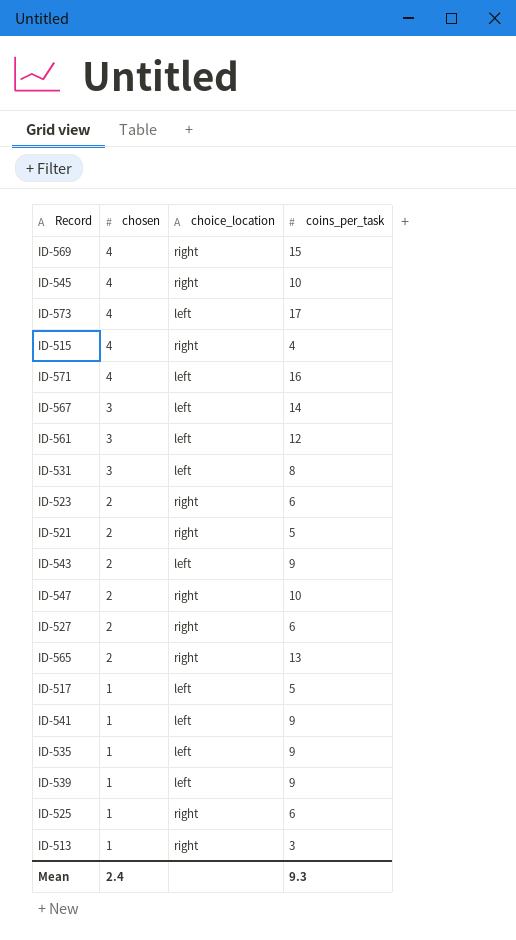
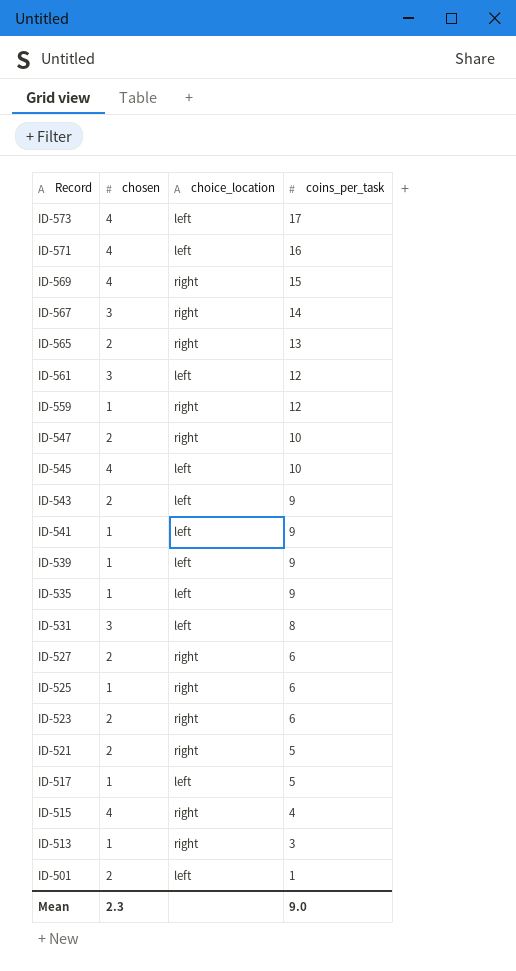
row order: chosen descending -> Record descending
ID-567 | choice_location: left -> right
row ID-559: none -> 1 | right | 12
ID-545 | choice_location: right -> left
row ID-501: none -> 2 | left | 1
Mean | chosen: 2.4 -> 2.3
Mean | coins_per_task: 9.3 -> 9.0

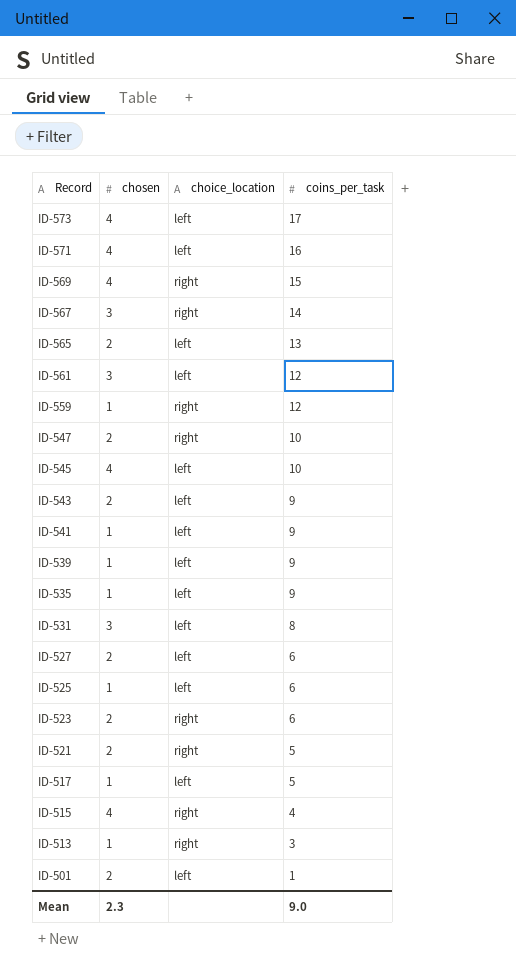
ID-565 | choice_location: right -> left
ID-527 | choice_location: right -> left
ID-525 | choice_location: right -> left

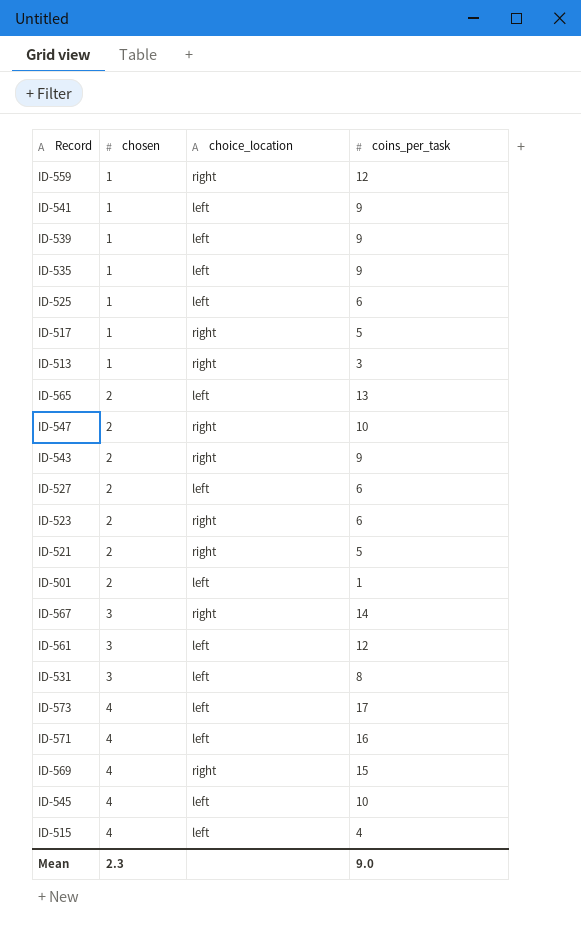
row order: Record descending -> chosen ascending
ID-517 | choice_location: left -> right
ID-543 | choice_location: left -> right
ID-515 | choice_location: right -> left

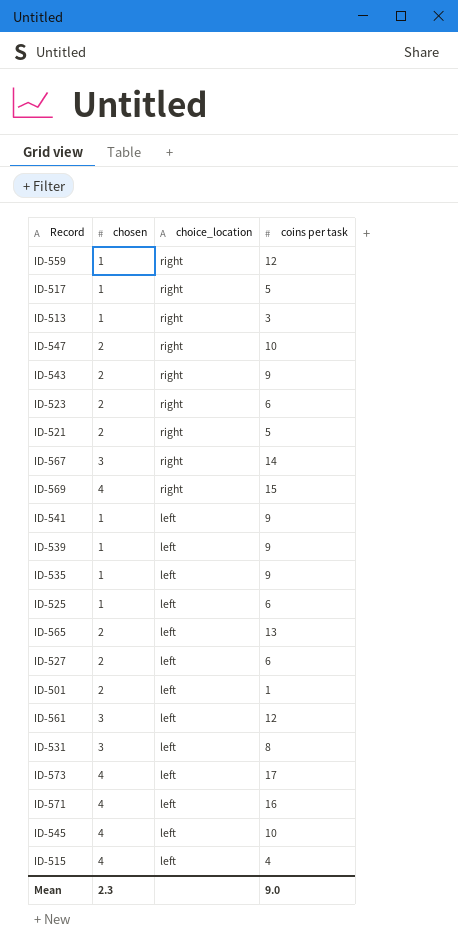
row order: chosen ascending -> choice_location descending
column name: coins_per_task -> coins per task

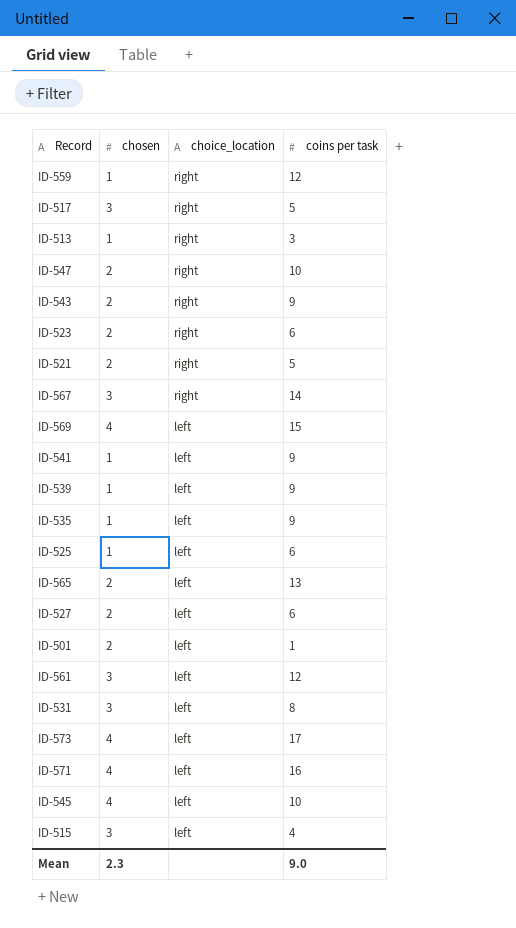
ID-517 | chosen: 1 -> 3
ID-569 | choice_location: right -> left
ID-515 | chosen: 4 -> 3

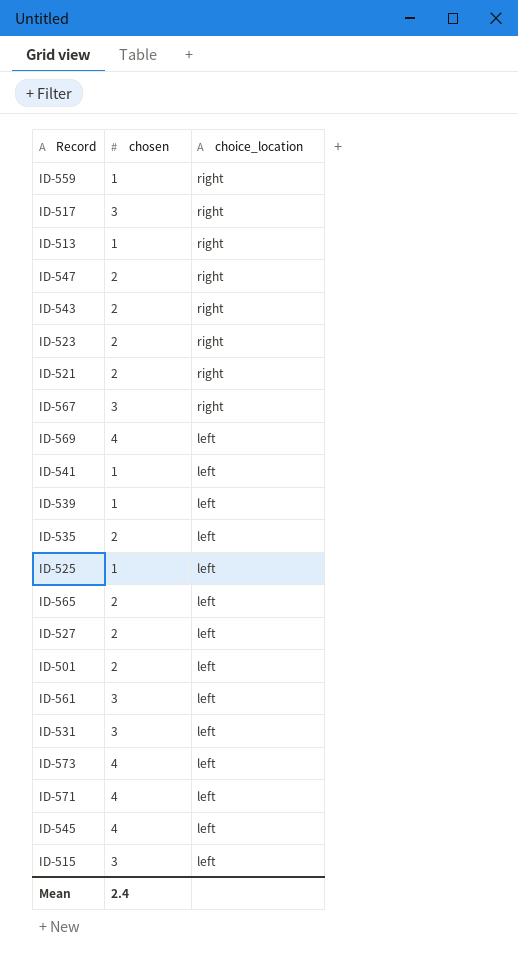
column coins per task | position: 4 -> none
ID-535 | chosen: 1 -> 2
Mean | chosen: 2.3 -> 2.4

